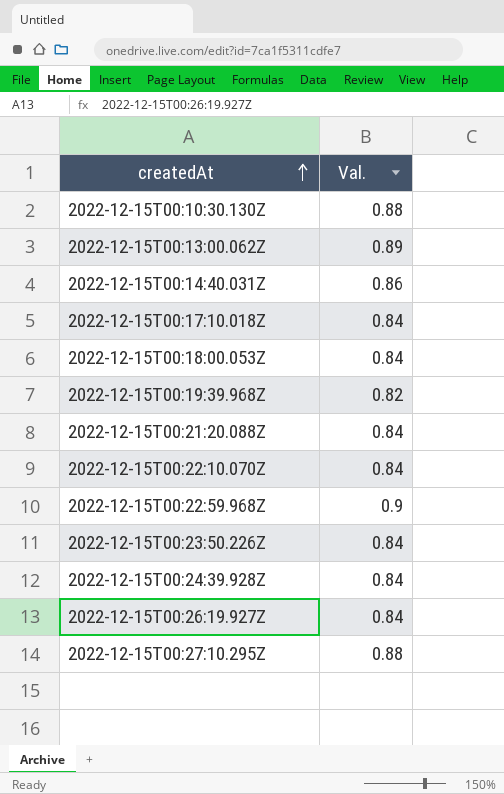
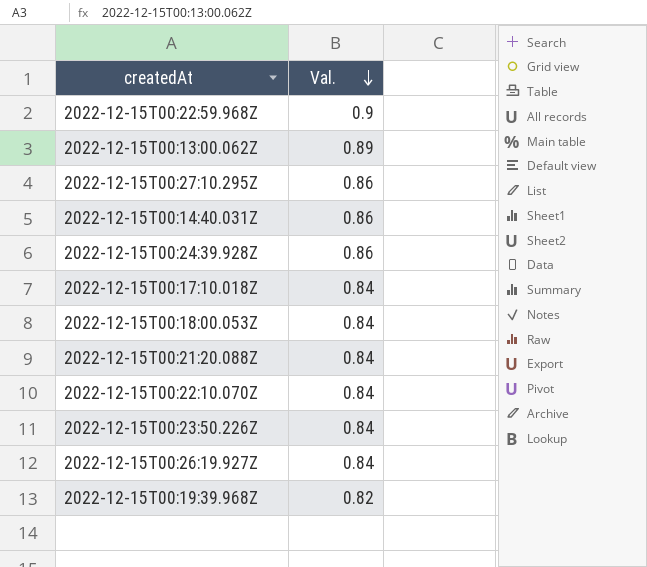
row order: createdAt ascending -> Val. descending
row 2022-12-15T00:10:30.130Z: 0.88 -> none
2022-12-15T00:27:10.295Z | Val.: 0.88 -> 0.86
2022-12-15T00:24:39.928Z | Val.: 0.84 -> 0.86

